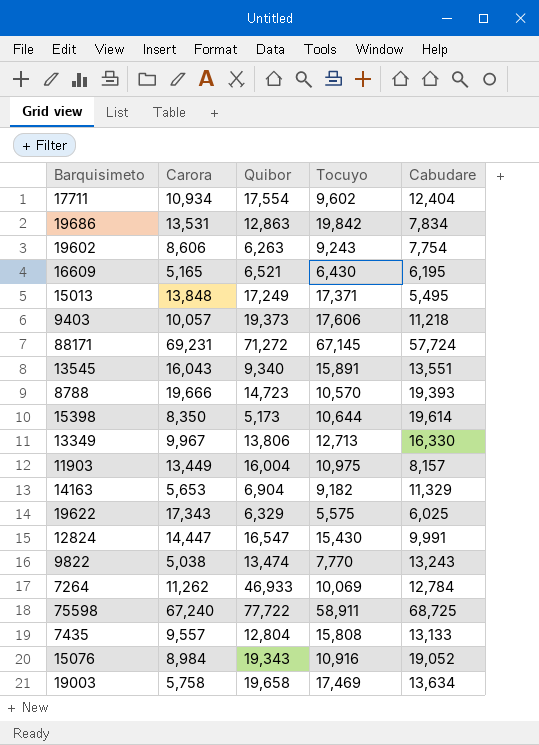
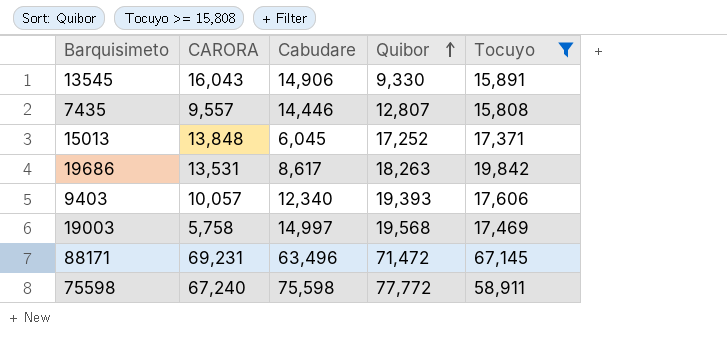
filter: none -> Tocuyo >= 15,808
row order: none -> Quibor ascending
column name: Carora -> CARORA
column Cabudare | position: 5 -> 3
13545 | Cabudare: 13,551 -> 14,906
13545 | Quibor: 9,340 -> 9,330
7435 | Cabudare: 13,133 -> 14,446
7435 | Quibor: 12,804 -> 12,807
15013 | Cabudare: 5,495 -> 6,045
15013 | Quibor: 17,249 -> 17,252
19686 | Cabudare: 7,834 -> 8,617
19686 | Quibor: 12,863 -> 18,263
9403 | Cabudare: 11,218 -> 12,340
9403 | Quibor: 19,373 -> 19,393
19003 | Cabudare: 13,634 -> 14,997
19003 | Quibor: 19,658 -> 19,568
88171 | Cabudare: 57,724 -> 63,496
88171 | Quibor: 71,272 -> 71,472
75598 | Cabudare: 68,725 -> 75,598
75598 | Quibor: 77,722 -> 77,772

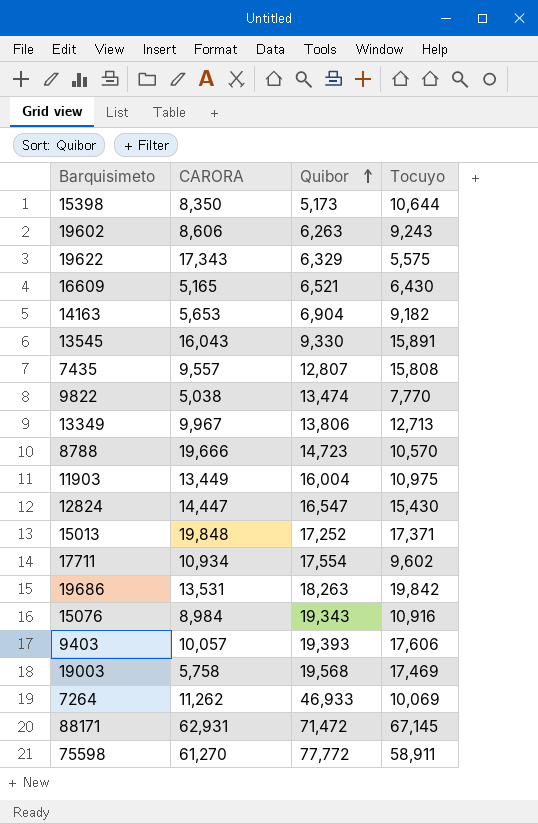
filter: Tocuyo >= 15,808 -> none
column Cabudare | position: 3 -> none
15013 | CARORA: 13,848 -> 19,848
88171 | CARORA: 69,231 -> 62,931
75598 | CARORA: 67,240 -> 61,270

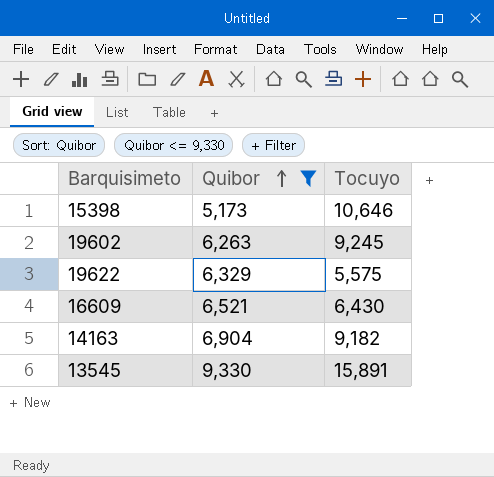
filter: none -> Quibor <= 9,330
column CARORA | position: 2 -> none
15398 | Tocuyo: 10,644 -> 10,646
19602 | Tocuyo: 9,243 -> 9,245

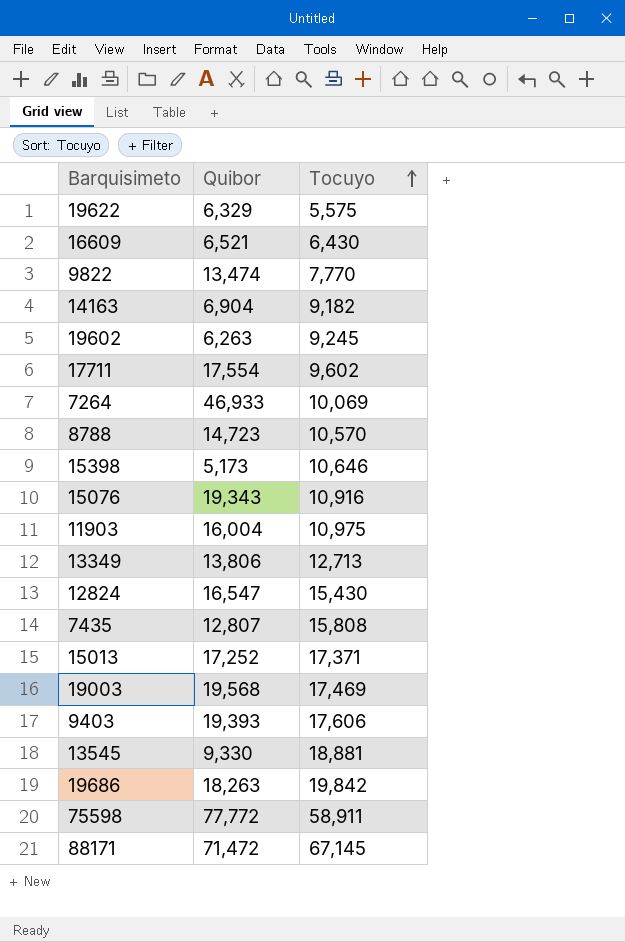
filter: Quibor <= 9,330 -> none
row order: Quibor ascending -> Tocuyo ascending
13545 | Tocuyo: 15,891 -> 18,881

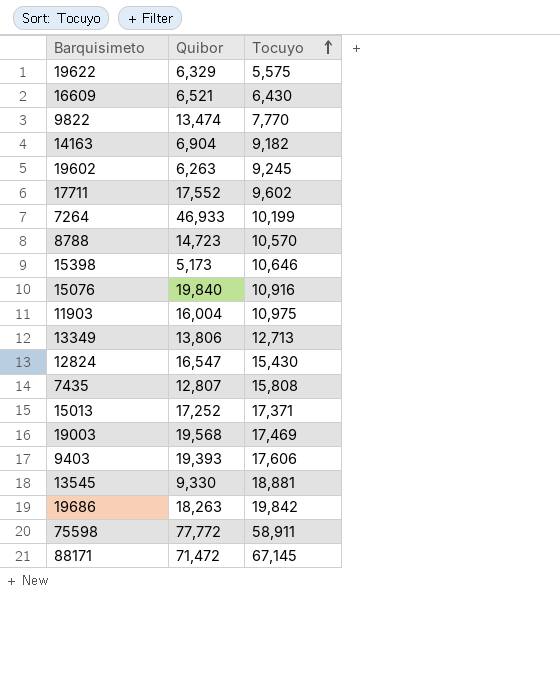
17711 | Quibor: 17,554 -> 17,552
7264 | Tocuyo: 10,069 -> 10,199
15076 | Quibor: 19,343 -> 19,840

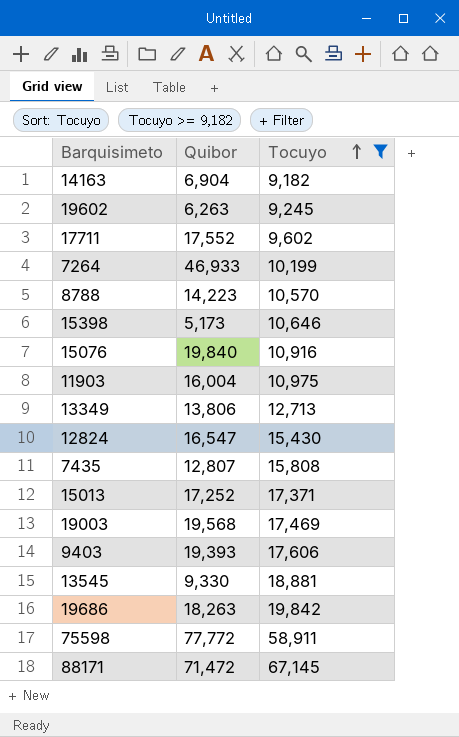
filter: none -> Tocuyo >= 9,182
8788 | Quibor: 14,723 -> 14,223

